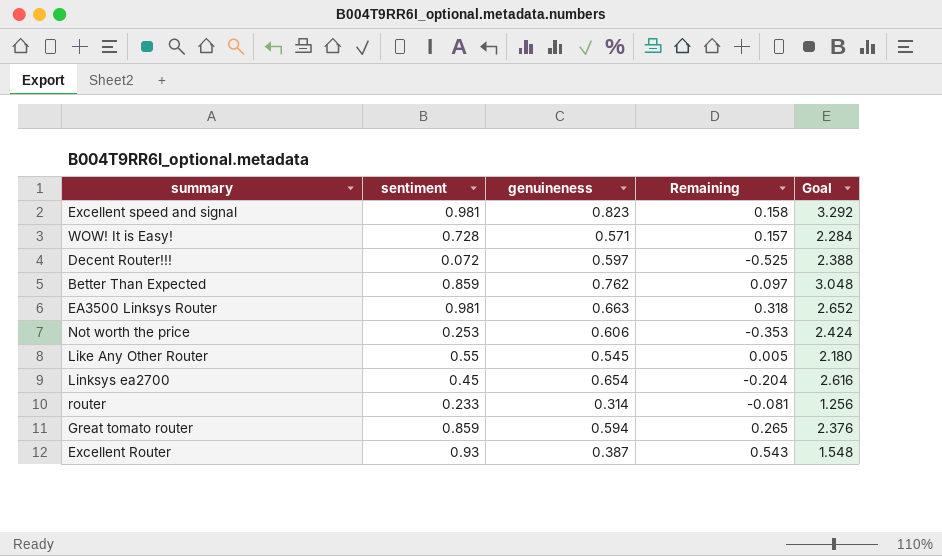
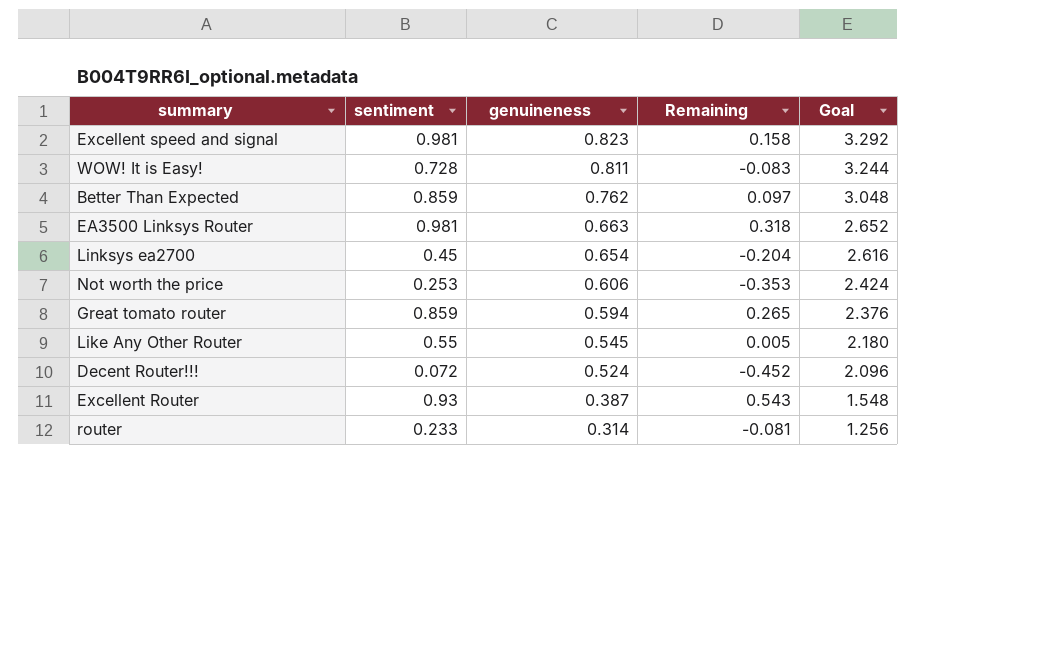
row order: none -> genuineness descending
WOW! It is Easy! | genuineness: 0.571 -> 0.811
WOW! It is Easy! | Remaining: 0.157 -> -0.083
WOW! It is Easy! | Goal: 2.284 -> 3.244
Decent Router!!! | genuineness: 0.597 -> 0.524
Decent Router!!! | Remaining: -0.525 -> -0.452
Decent Router!!! | Goal: 2.388 -> 2.096

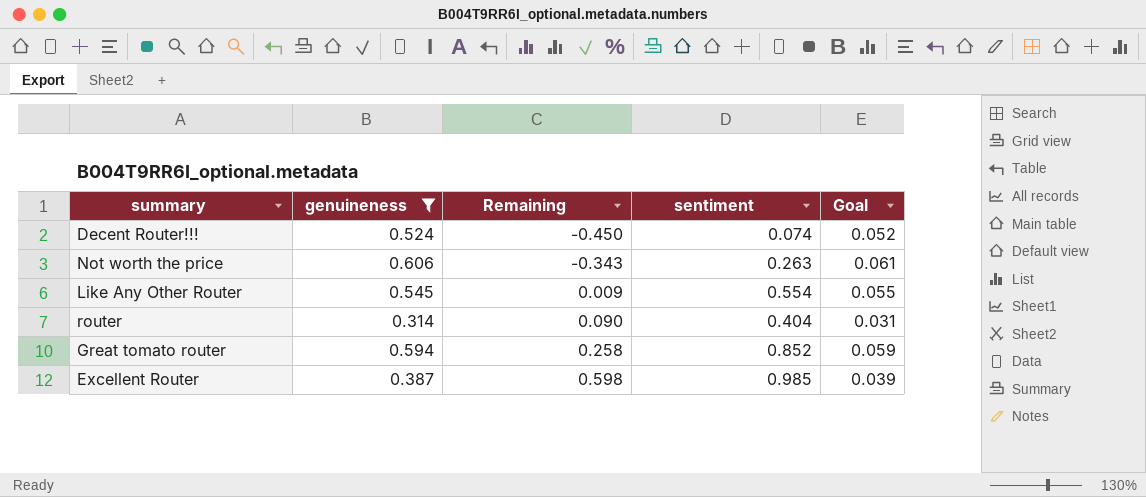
filter: none -> genuineness <= 0.606
row order: genuineness descending -> Remaining ascending
column sentiment | position: 2 -> 4
column Goal | formula: [genuineness] * 4 -> [genuineness] * 0.1
Decent Router!!! | Remaining: -0.452 -> -0.450
Decent Router!!! | sentiment: 0.072 -> 0.074
Not worth the price | Remaining: -0.353 -> -0.343
Not worth the price | sentiment: 0.253 -> 0.263
Like Any Other Router | Remaining: 0.005 -> 0.009
Like Any Other Router | sentiment: 0.55 -> 0.554
router | Remaining: -0.081 -> 0.090
router | sentiment: 0.233 -> 0.404
Great tomato router | Remaining: 0.265 -> 0.258
Great tomato router | sentiment: 0.859 -> 0.852
Excellent Router | Remaining: 0.543 -> 0.598
Excellent Router | sentiment: 0.93 -> 0.985

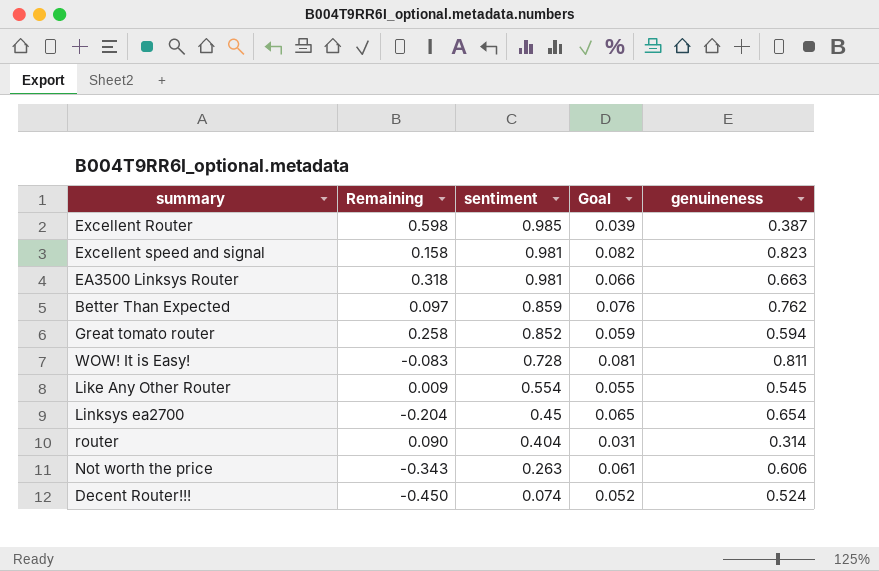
filter: genuineness <= 0.606 -> none
row order: Remaining ascending -> sentiment descending
column genuineness | position: 2 -> 5

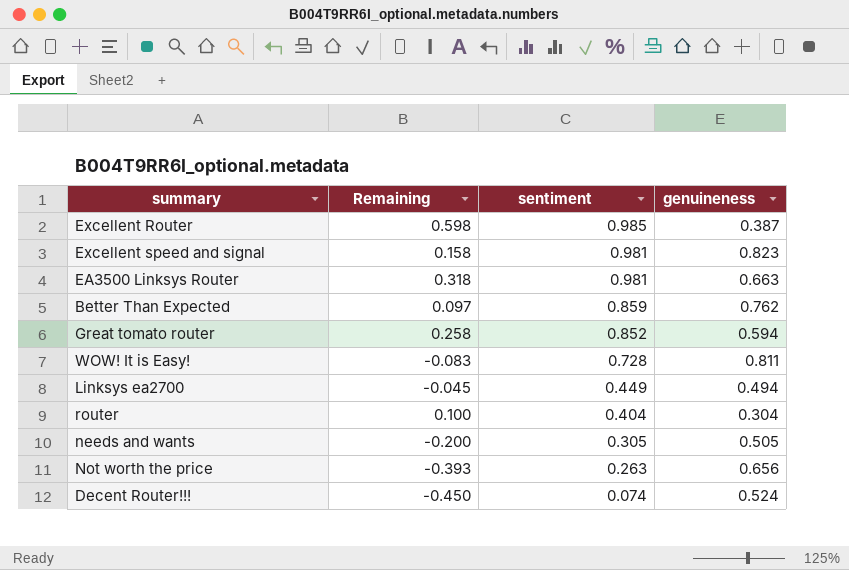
column Goal | formula: [genuineness] * 0.1 -> none
row Like Any Other Router: 0.009 | 0.554 | 0.055 | 0.545 -> none
Linksys ea2700 | Remaining: -0.204 -> -0.045
Linksys ea2700 | sentiment: 0.45 -> 0.449
Linksys ea2700 | genuineness: 0.654 -> 0.494
router | Remaining: 0.090 -> 0.100
router | genuineness: 0.314 -> 0.304
row needs and wants: none -> -0.200 | 0.305 | 0.505
Not worth the price | Remaining: -0.343 -> -0.393
Not worth the price | genuineness: 0.606 -> 0.656

